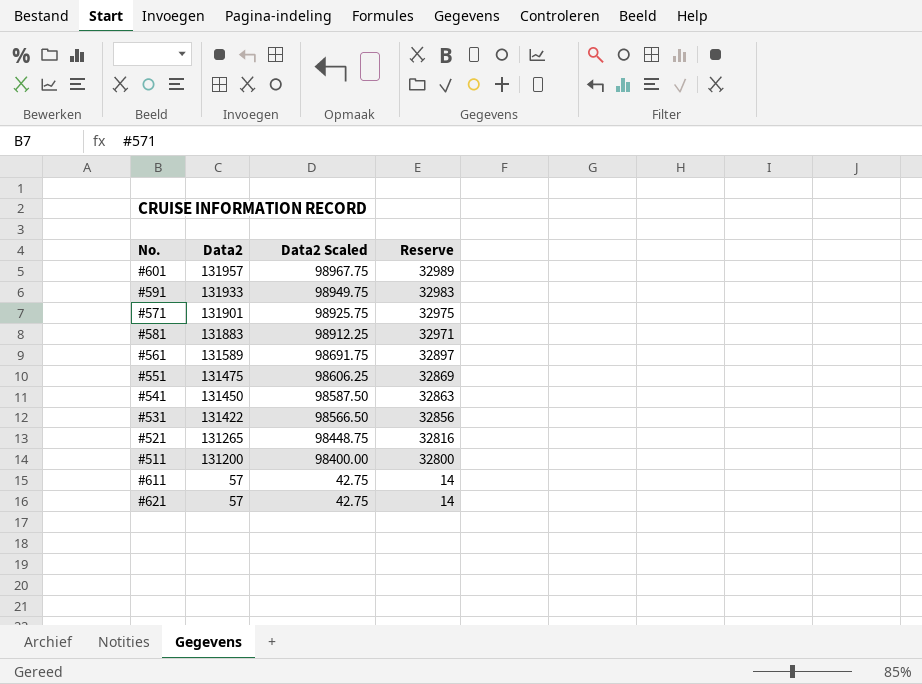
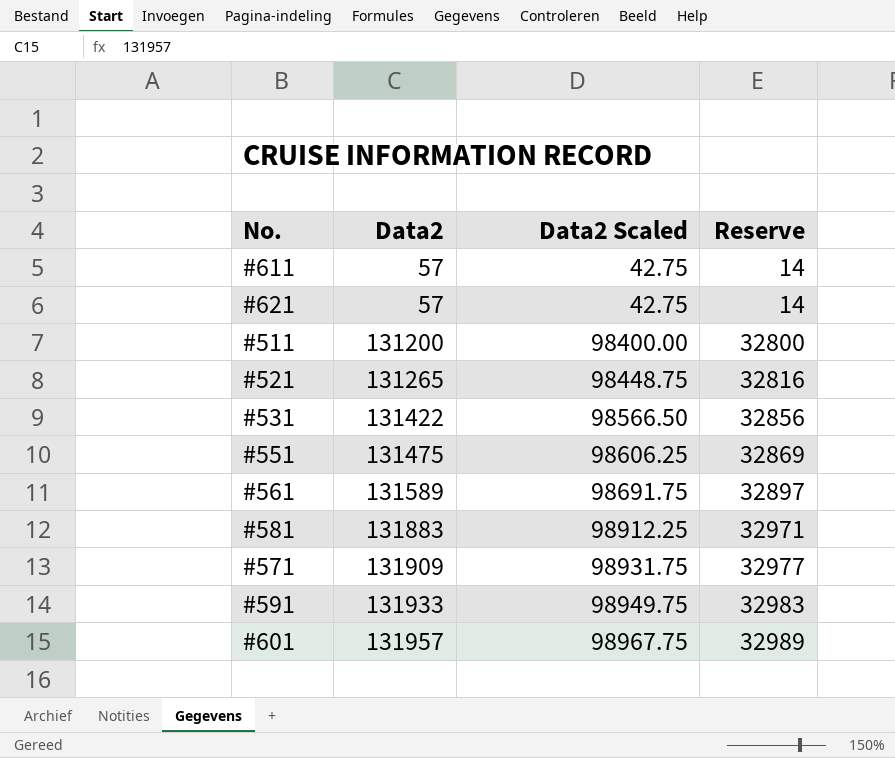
row order: Data2 descending -> Data2 ascending
row #541: 131450 | 98587.50 | 32863 -> none
#571 | Data2: 131901 -> 131909
#571 | Data2 Scaled: 98925.75 -> 98931.75
#571 | Reserve: 32975 -> 32977

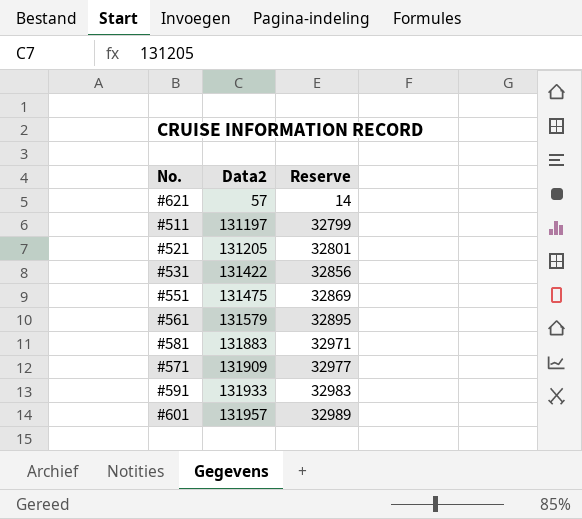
column Data2 Scaled | formula: [Data2] * 0.75 -> none
row #611: 57 | 42.75 | 14 -> none
#511 | Data2: 131200 -> 131197
#511 | Reserve: 32800 -> 32799
#521 | Data2: 131265 -> 131205
#521 | Reserve: 32816 -> 32801
#561 | Data2: 131589 -> 131579
#561 | Reserve: 32897 -> 32895

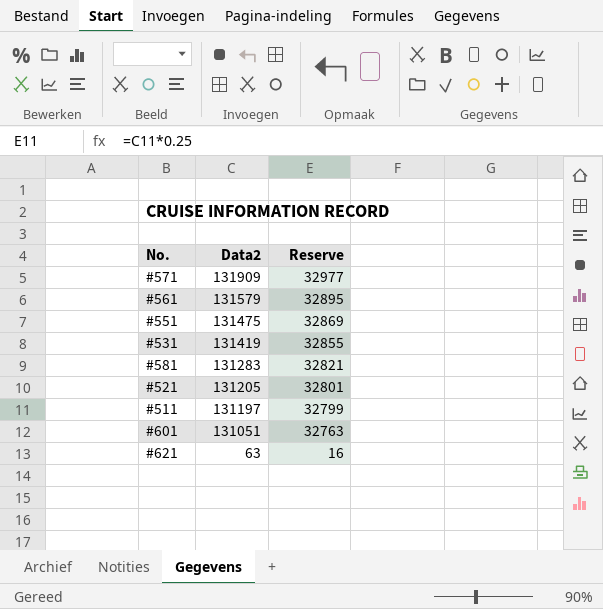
row order: Data2 ascending -> Data2 descending
row #591: 131933 | 32983 -> none
#531 | Data2: 131422 -> 131419
#531 | Reserve: 32856 -> 32855
#581 | Data2: 131883 -> 131283
#581 | Reserve: 32971 -> 32821
#601 | Data2: 131957 -> 131051
#601 | Reserve: 32989 -> 32763
#621 | Data2: 57 -> 63
#621 | Reserve: 14 -> 16

